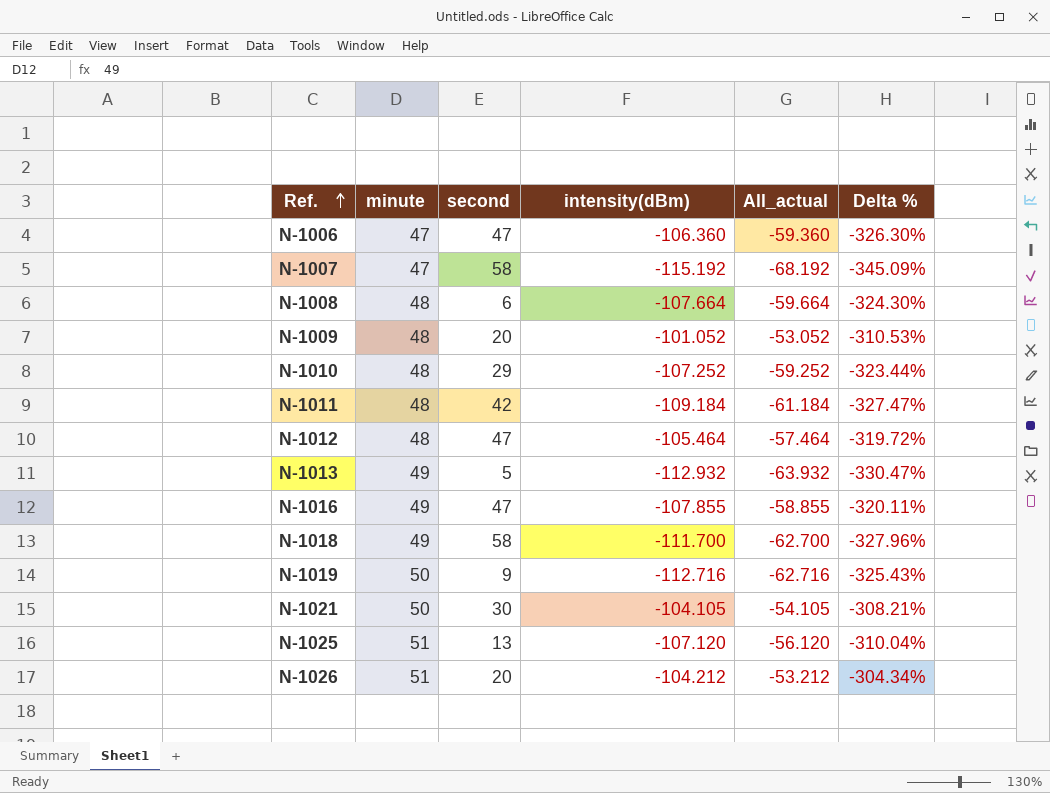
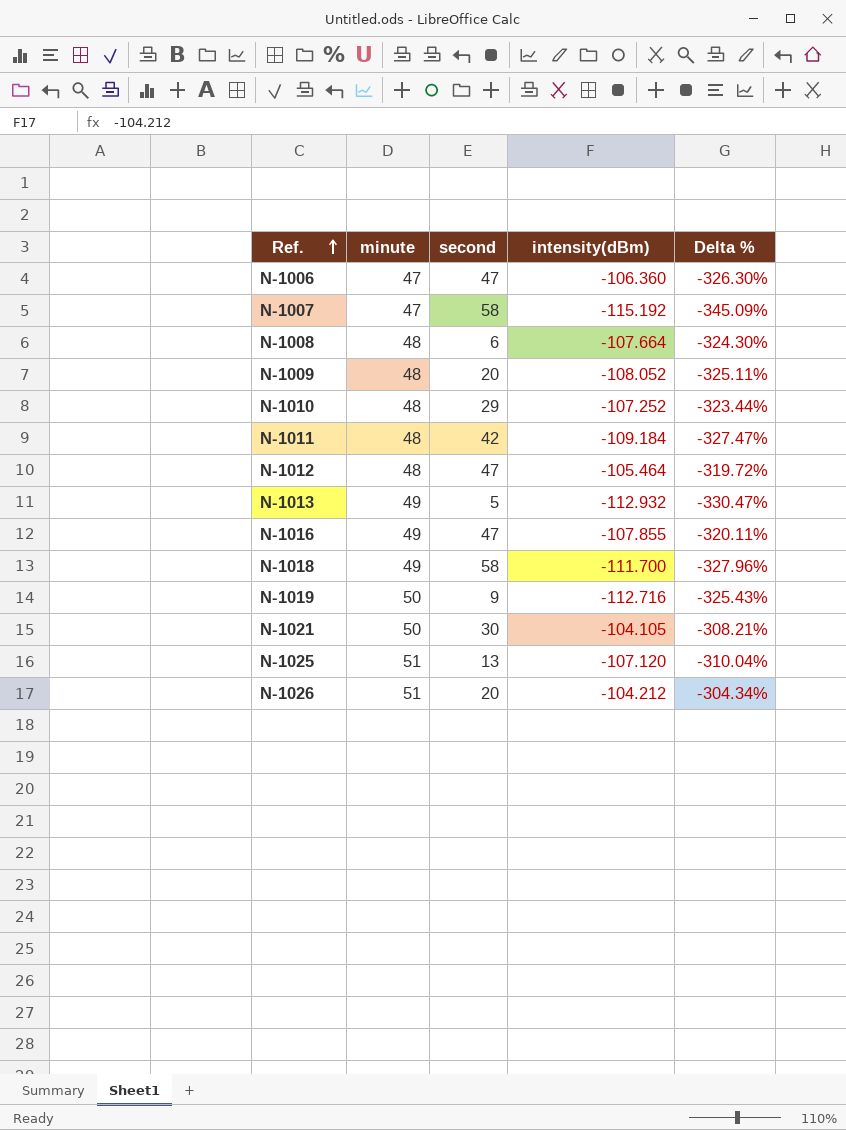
column All_actual | formula: [minute] + [intensity(dBm)] -> none
N-1009 | intensity(dBm): -101.052 -> -108.052
N-1009 | Delta %: -310.53% -> -325.11%

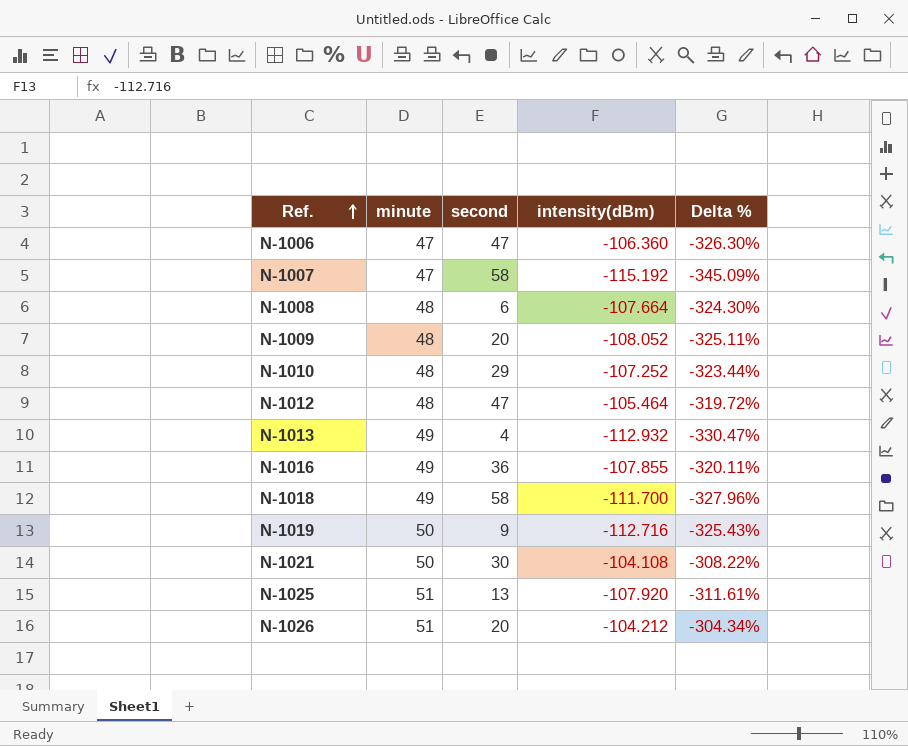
row N-1011: 48 | 42 | -109.184 | -327.47% -> none
N-1013 | second: 5 -> 4
N-1016 | second: 47 -> 36
N-1021 | intensity(dBm): -104.105 -> -104.108
N-1021 | Delta %: -308.21% -> -308.22%
N-1025 | intensity(dBm): -107.120 -> -107.920
N-1025 | Delta %: -310.04% -> -311.61%

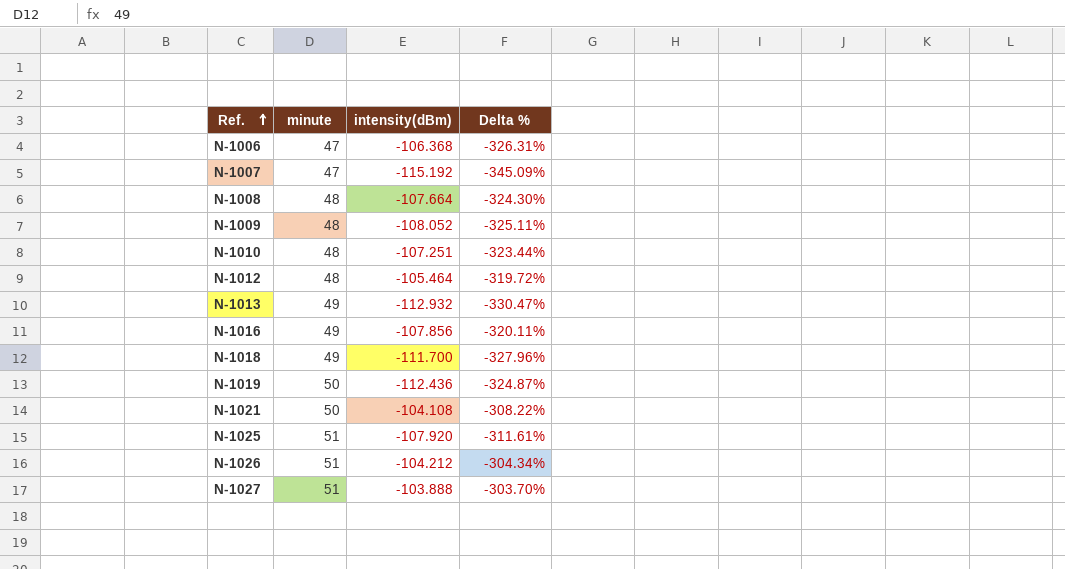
column second | position: 3 -> none
N-1006 | intensity(dBm): -106.360 -> -106.368
N-1006 | Delta %: -326.30% -> -326.31%
N-1010 | intensity(dBm): -107.252 -> -107.251
N-1016 | intensity(dBm): -107.855 -> -107.856
N-1019 | intensity(dBm): -112.716 -> -112.436
N-1019 | Delta %: -325.43% -> -324.87%
row N-1027: none -> 51 | -103.888 | -303.70%

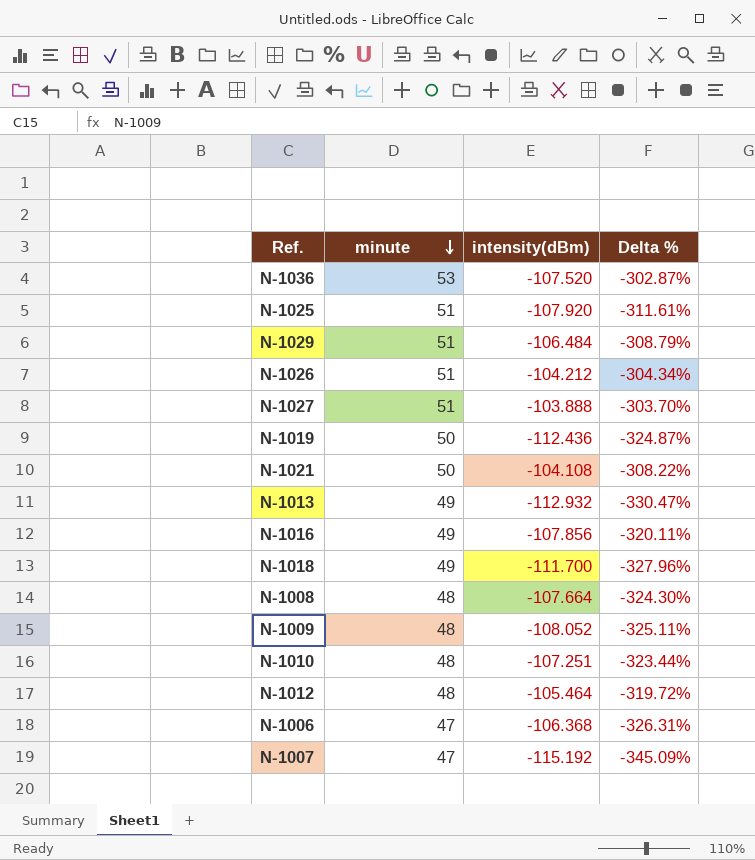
row order: Ref. ascending -> minute descending
row N-1036: none -> 53 | -107.520 | -302.87%
row N-1029: none -> 51 | -106.484 | -308.79%

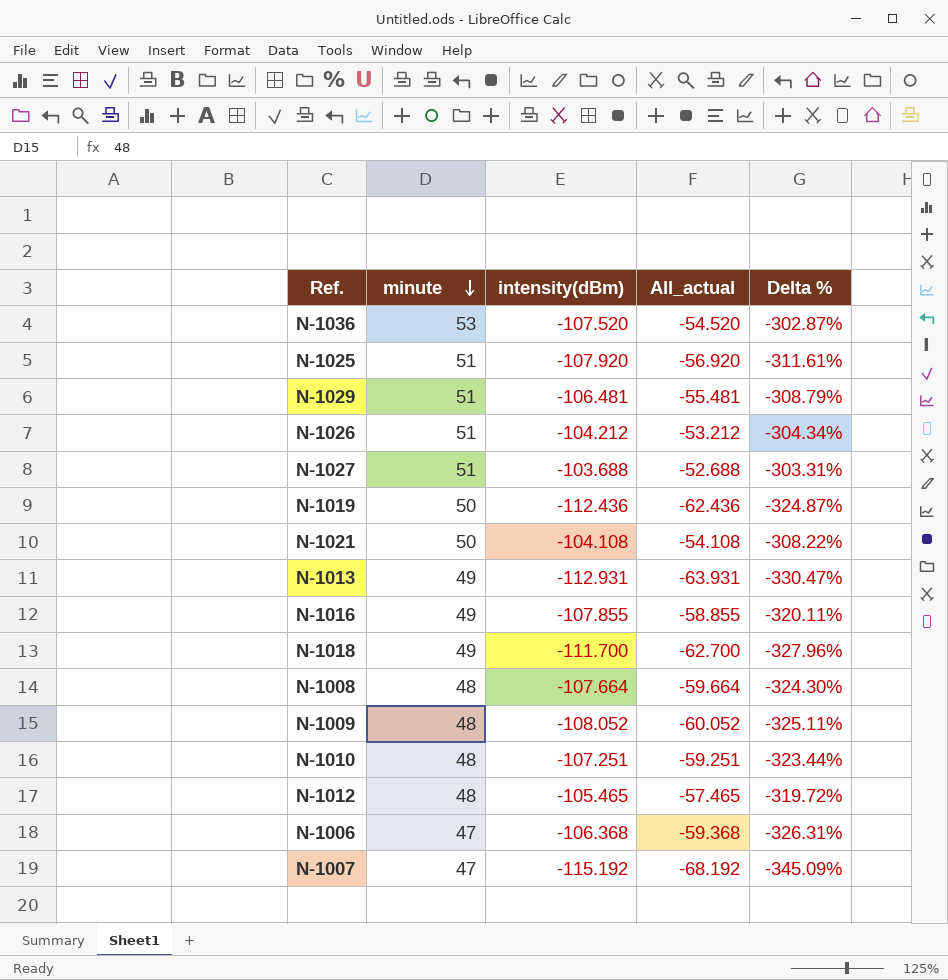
column All_actual | formula: none -> [minute] + [intensity(dBm)]
N-1029 | intensity(dBm): -106.484 -> -106.481
N-1027 | intensity(dBm): -103.888 -> -103.688
N-1027 | Delta %: -303.70% -> -303.31%
N-1013 | intensity(dBm): -112.932 -> -112.931
N-1016 | intensity(dBm): -107.856 -> -107.855
N-1012 | intensity(dBm): -105.464 -> -105.465

